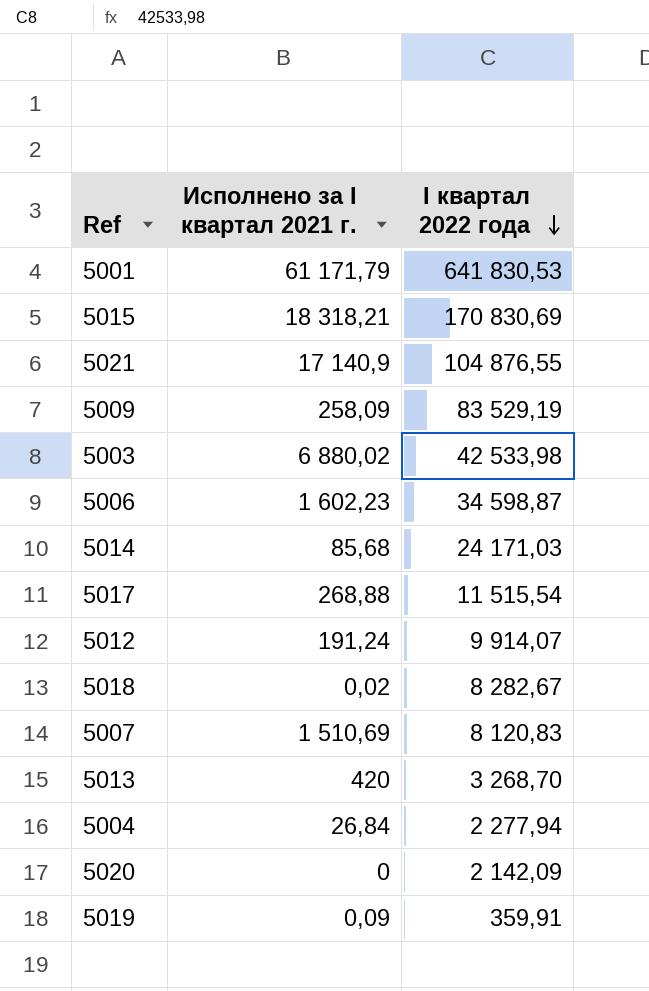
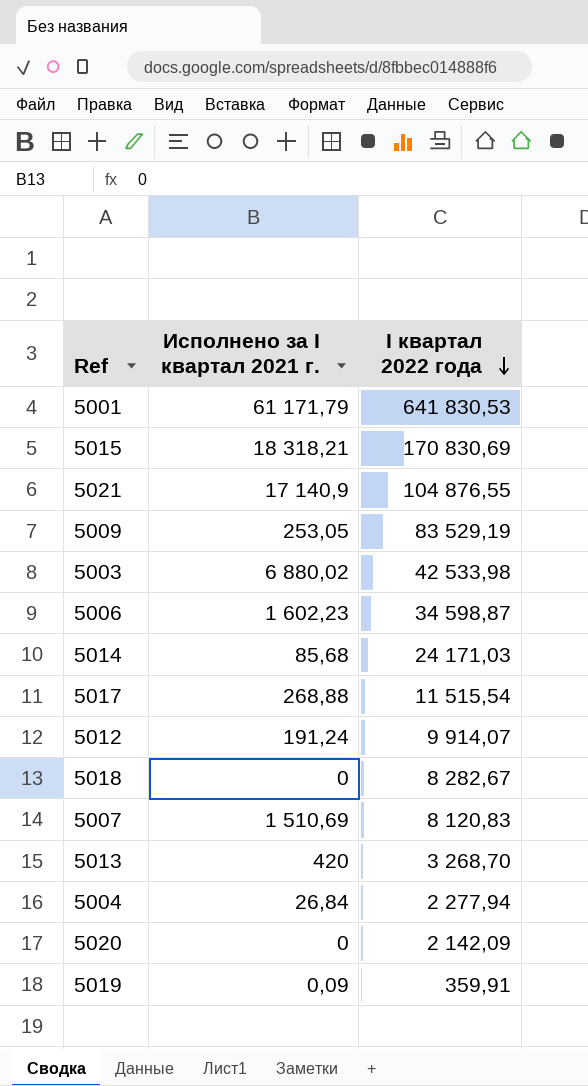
5009 | Исполнено за I квартал 2021 г.: 258,09 -> 253,05
5018 | Исполнено за I квартал 2021 г.: 0,02 -> 0

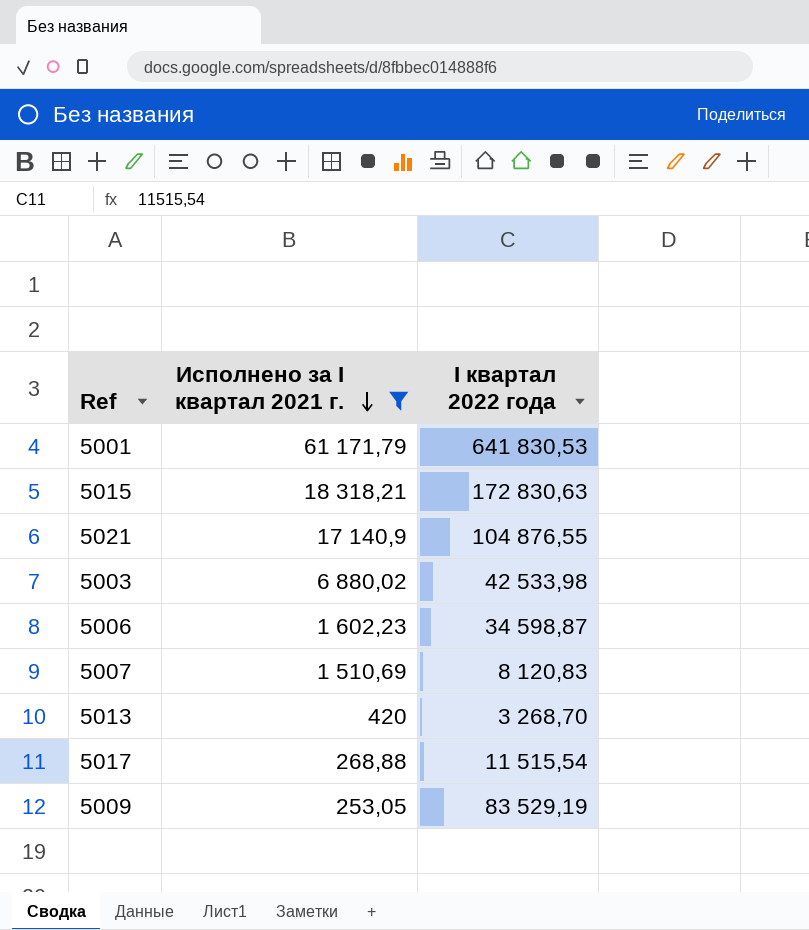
filter: none -> Исполнено за I квартал 2021 г. >= 253,05
row order: I квартал 2022 года descending -> Исполнено за I квартал 2021 г. descending
5015 | I квартал 2022 года: 170 830,69 -> 172 830,63

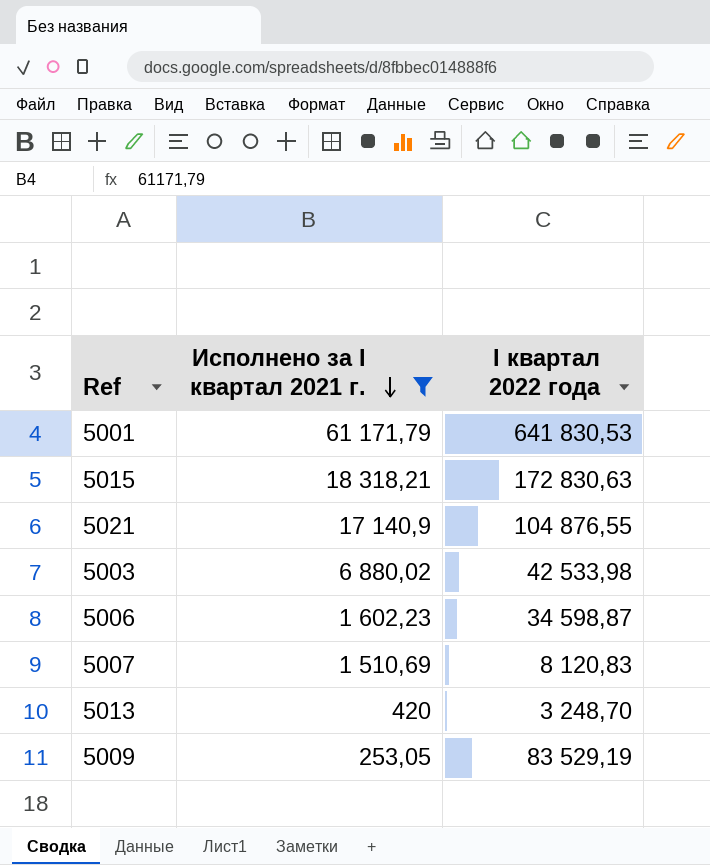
row 5017: 268,88 | 11 515,54 -> none
5013 | I квартал 2022 года: 3 268,70 -> 3 248,70

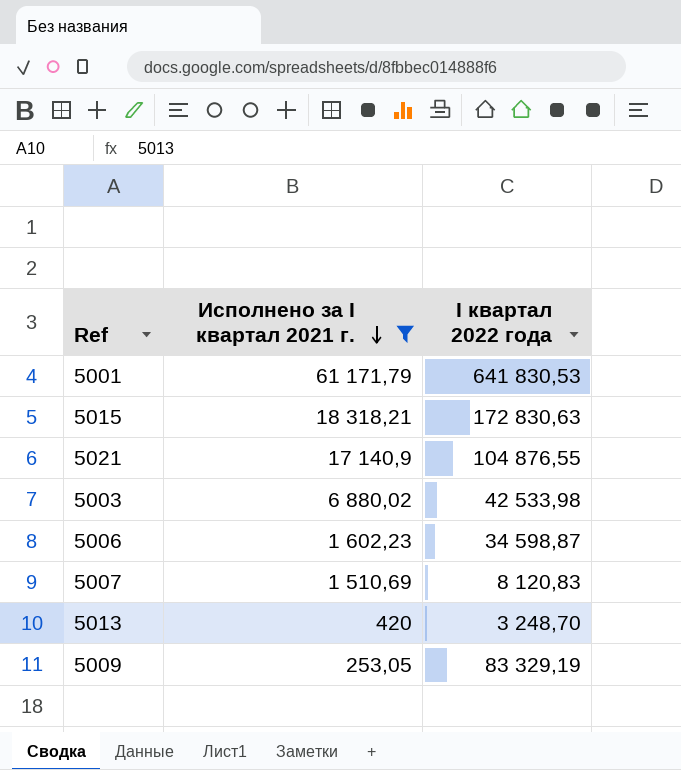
5009 | I квартал 2022 года: 83 529,19 -> 83 329,19

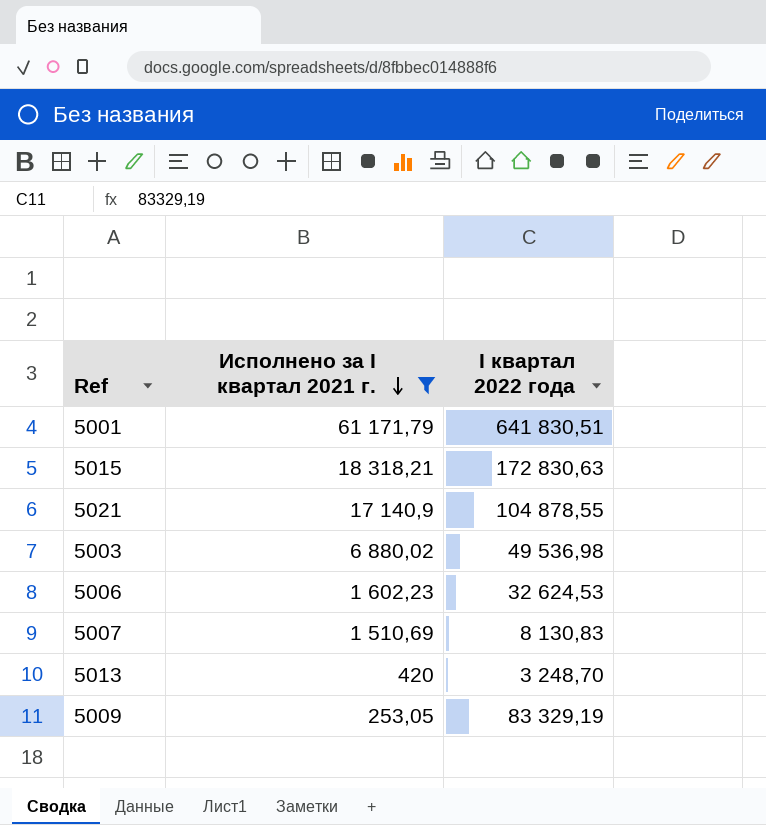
5001 | I квартал 2022 года: 641 830,53 -> 641 830,51
5021 | I квартал 2022 года: 104 876,55 -> 104 878,55
5003 | I квартал 2022 года: 42 533,98 -> 49 536,98
5006 | I квартал 2022 года: 34 598,87 -> 32 624,53
5007 | I квартал 2022 года: 8 120,83 -> 8 130,83

